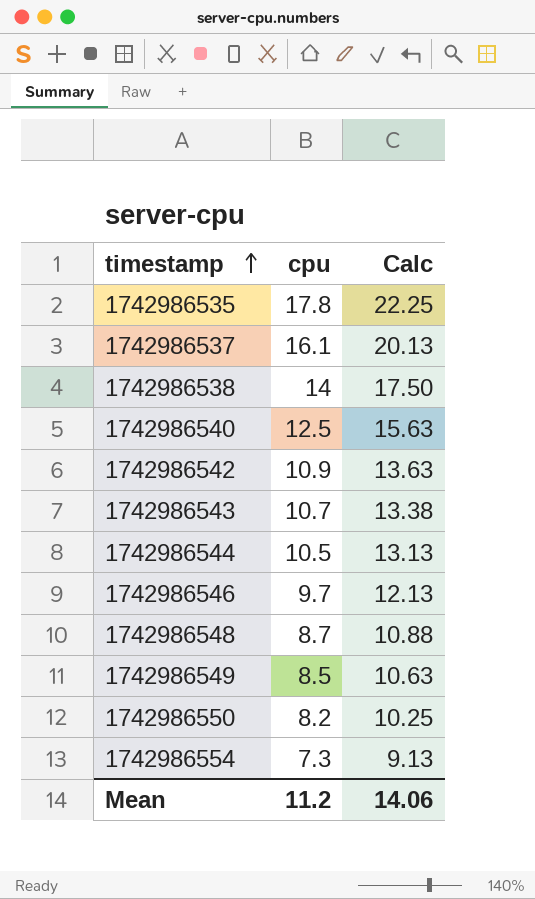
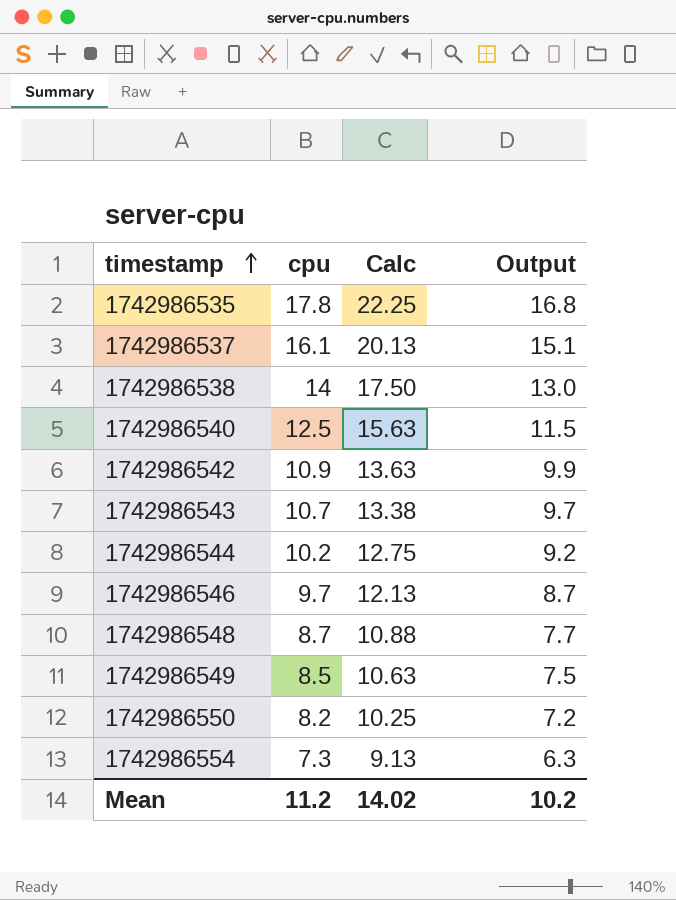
column Output | formula: none -> [cpu] - 1
1742986544 | cpu: 10.5 -> 10.2
1742986544 | Calc: 13.13 -> 12.75
Mean | Calc: 14.06 -> 14.02

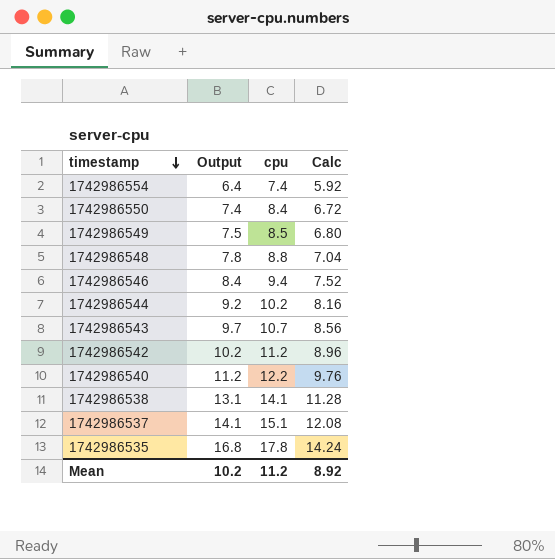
row order: timestamp ascending -> timestamp descending
column Output | position: 4 -> 2
column Calc | formula: [cpu] * 1.25 -> [cpu] * 0.8
1742986554 | Output: 6.3 -> 6.4
1742986554 | cpu: 7.3 -> 7.4
1742986550 | Output: 7.2 -> 7.4
1742986550 | cpu: 8.2 -> 8.4
1742986548 | Output: 7.7 -> 7.8
1742986548 | cpu: 8.7 -> 8.8
1742986546 | Output: 8.7 -> 8.4
1742986546 | cpu: 9.7 -> 9.4
1742986542 | Output: 9.9 -> 10.2
1742986542 | cpu: 10.9 -> 11.2
1742986540 | Output: 11.5 -> 11.2
1742986540 | cpu: 12.5 -> 12.2
1742986538 | Output: 13.0 -> 13.1
1742986538 | cpu: 14 -> 14.1
1742986537 | Output: 15.1 -> 14.1
1742986537 | cpu: 16.1 -> 15.1
Mean | Calc: 14.02 -> 8.92

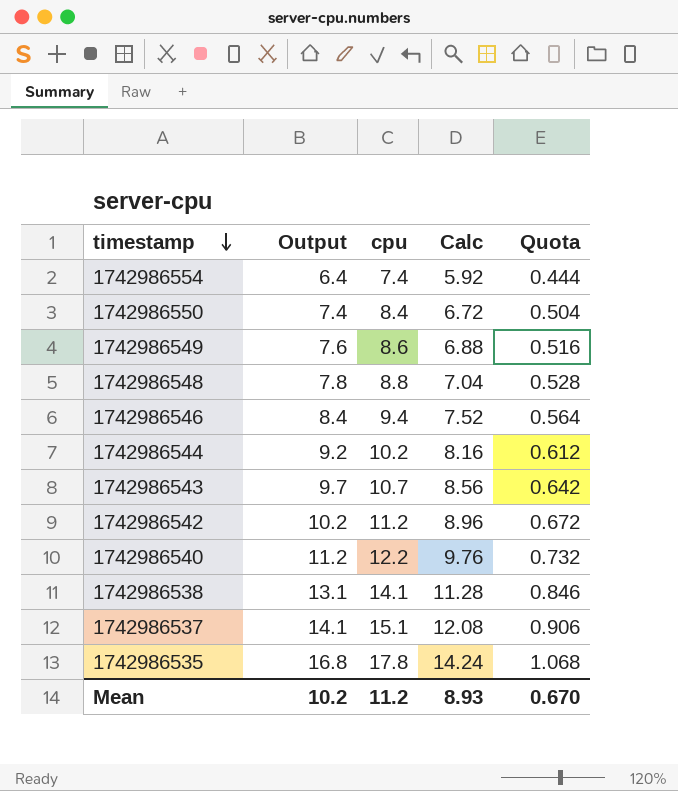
column Quota | formula: none -> [cpu] * 0.06
1742986549 | Output: 7.5 -> 7.6
1742986549 | cpu: 8.5 -> 8.6
1742986549 | Calc: 6.80 -> 6.88
Mean | Calc: 8.92 -> 8.93

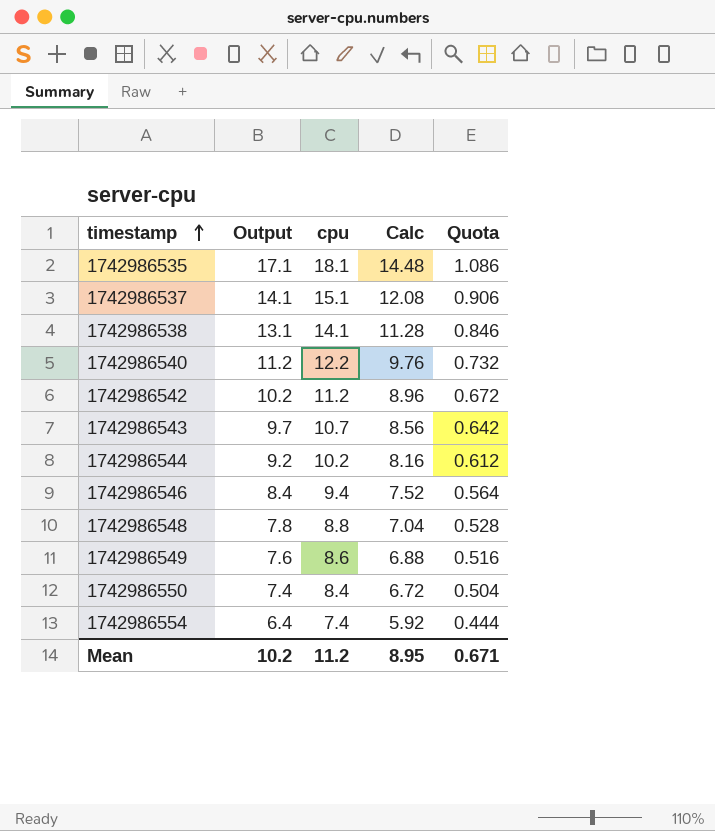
row order: timestamp descending -> timestamp ascending
1742986535 | Output: 16.8 -> 17.1
1742986535 | cpu: 17.8 -> 18.1
1742986535 | Calc: 14.24 -> 14.48
1742986535 | Quota: 1.068 -> 1.086
Mean | Calc: 8.93 -> 8.95
Mean | Quota: 0.670 -> 0.671

